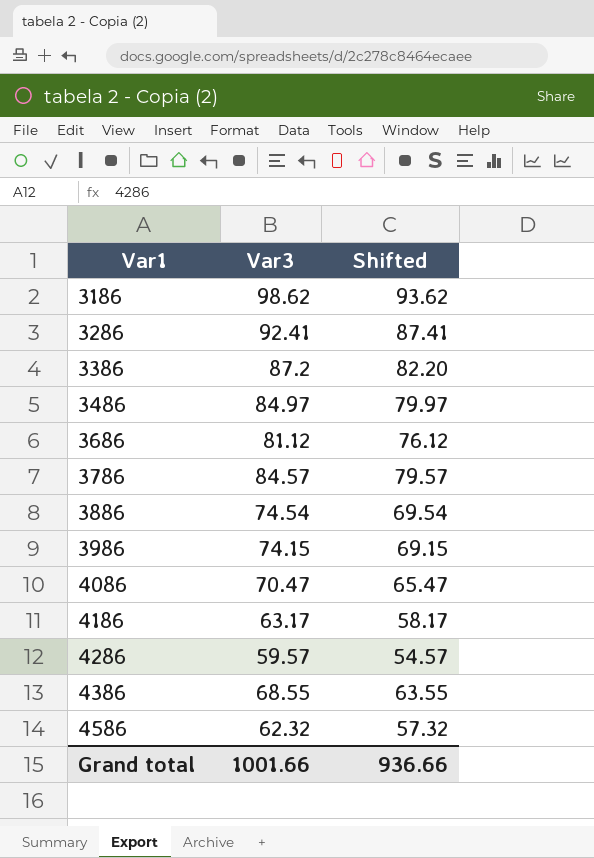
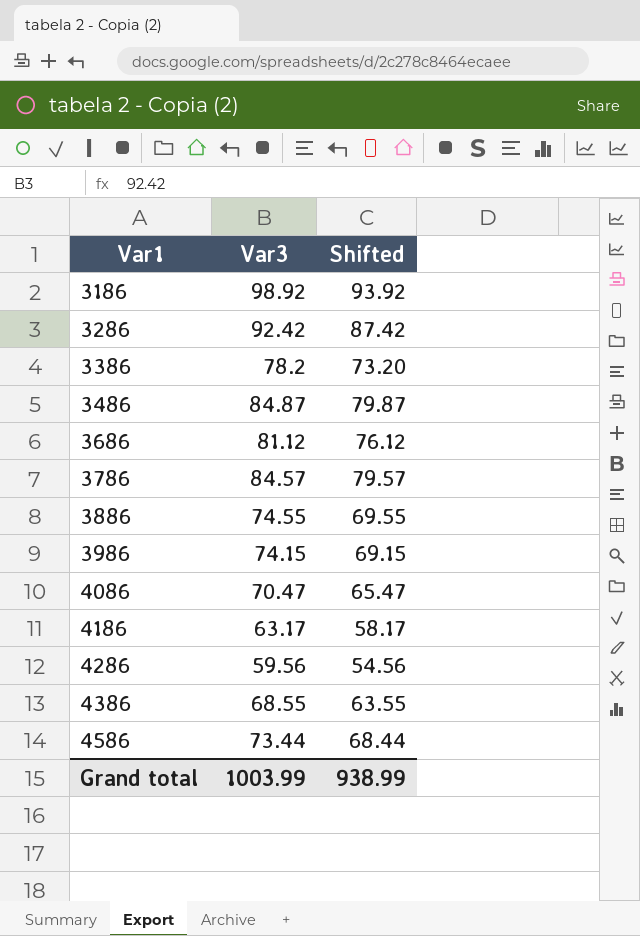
3186 | Var3: 98.62 -> 98.92
3186 | Shifted: 93.62 -> 93.92
3286 | Var3: 92.41 -> 92.42
3286 | Shifted: 87.41 -> 87.42
3386 | Var3: 87.2 -> 78.2
3386 | Shifted: 82.20 -> 73.20
3486 | Var3: 84.97 -> 84.87
3486 | Shifted: 79.97 -> 79.87
3886 | Var3: 74.54 -> 74.55
3886 | Shifted: 69.54 -> 69.55
4286 | Var3: 59.57 -> 59.56
4286 | Shifted: 54.57 -> 54.56
4586 | Var3: 62.32 -> 73.44
4586 | Shifted: 57.32 -> 68.44
Grand total | Var3: 1001.66 -> 1003.99
Grand total | Shifted: 936.66 -> 938.99

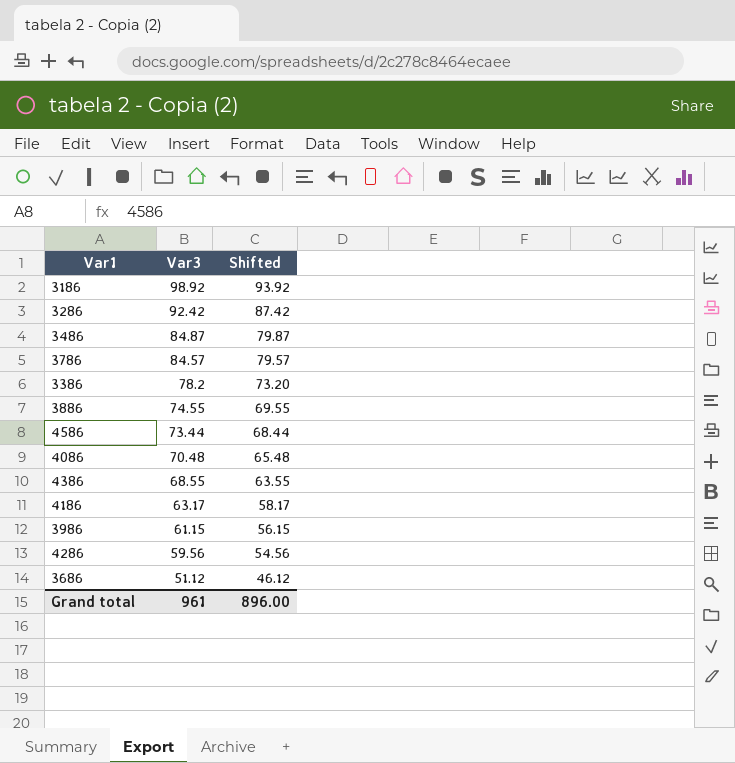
row order: Var1 ascending -> Var3 descending
4086 | Var3: 70.47 -> 70.48
4086 | Shifted: 65.47 -> 65.48
3986 | Var3: 74.15 -> 61.15
3986 | Shifted: 69.15 -> 56.15
3686 | Var3: 81.12 -> 51.12
3686 | Shifted: 76.12 -> 46.12
Grand total | Var3: 1003.99 -> 961
Grand total | Shifted: 938.99 -> 896.00

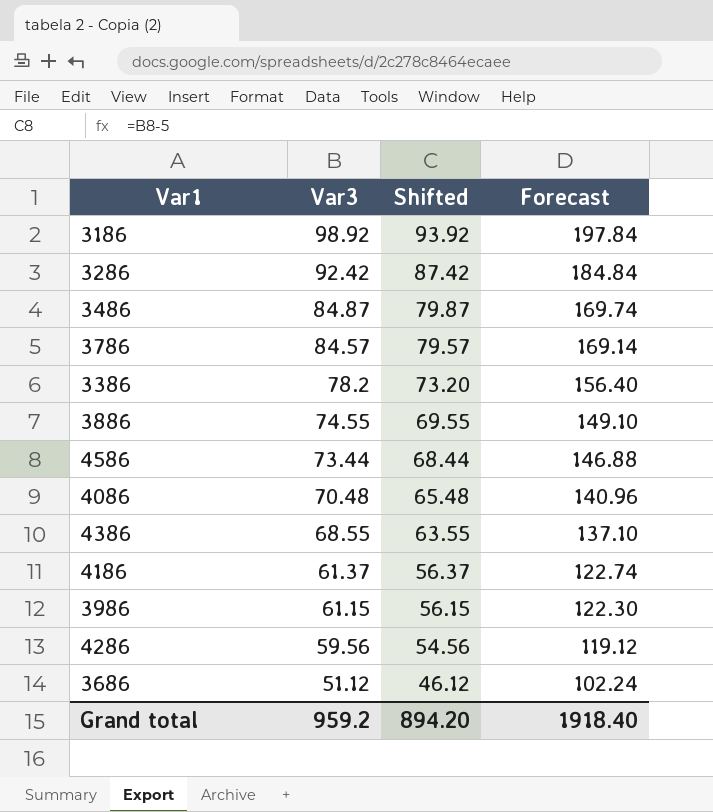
column Forecast | formula: none -> [Var3] * 2
4186 | Var3: 63.17 -> 61.37
4186 | Shifted: 58.17 -> 56.37
Grand total | Var3: 961 -> 959.2
Grand total | Shifted: 896.00 -> 894.20

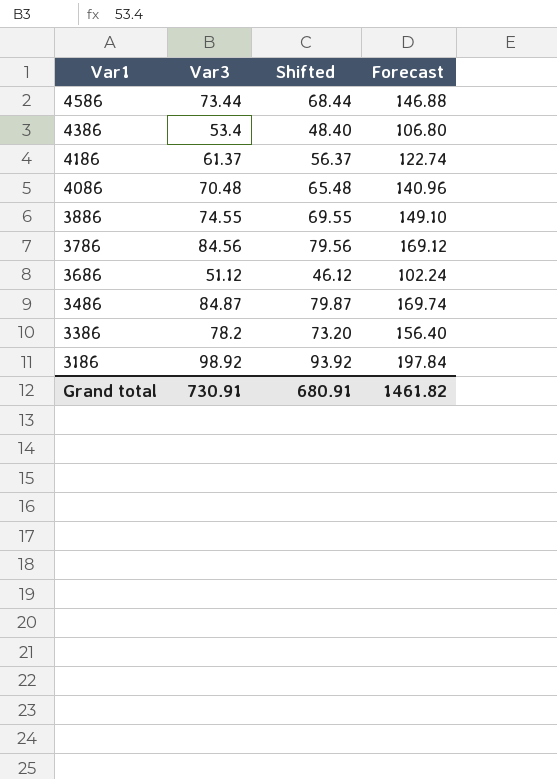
row order: Var3 descending -> Var1 descending
row 3286: 92.42 | 87.42 | 184.84 -> none
row 3986: 61.15 | 56.15 | 122.30 -> none
row 4286: 59.56 | 54.56 | 119.12 -> none
4386 | Var3: 68.55 -> 53.4
4386 | Shifted: 63.55 -> 48.40
4386 | Forecast: 137.10 -> 106.80
3786 | Var3: 84.57 -> 84.56
3786 | Shifted: 79.57 -> 79.56
3786 | Forecast: 169.14 -> 169.12
Grand total | Var3: 959.2 -> 730.91
Grand total | Shifted: 894.20 -> 680.91
Grand total | Forecast: 1918.40 -> 1461.82

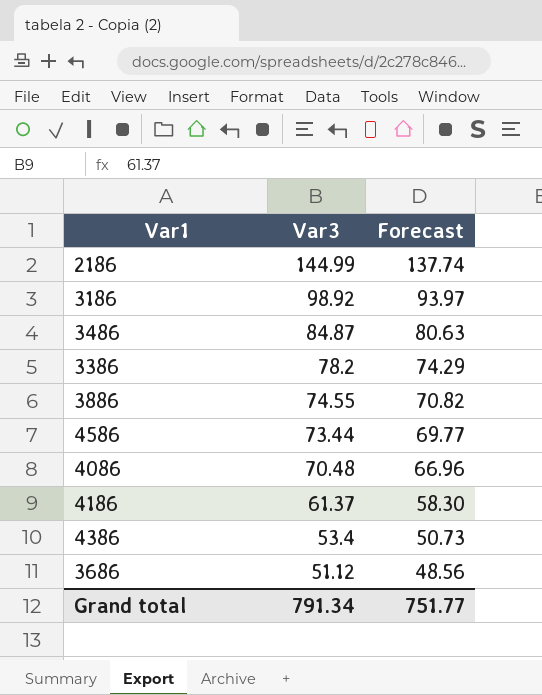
row order: Var1 descending -> Var3 descending
column Shifted | formula: [Var3] - 5 -> none
column Forecast | formula: [Var3] * 2 -> [Var3] * 0.95
row 3786: 84.56 | 79.56 | 169.12 -> none
row 2186: none -> 144.99 | 137.74
Grand total | Var3: 730.91 -> 791.34
Grand total | Forecast: 1461.82 -> 751.77

